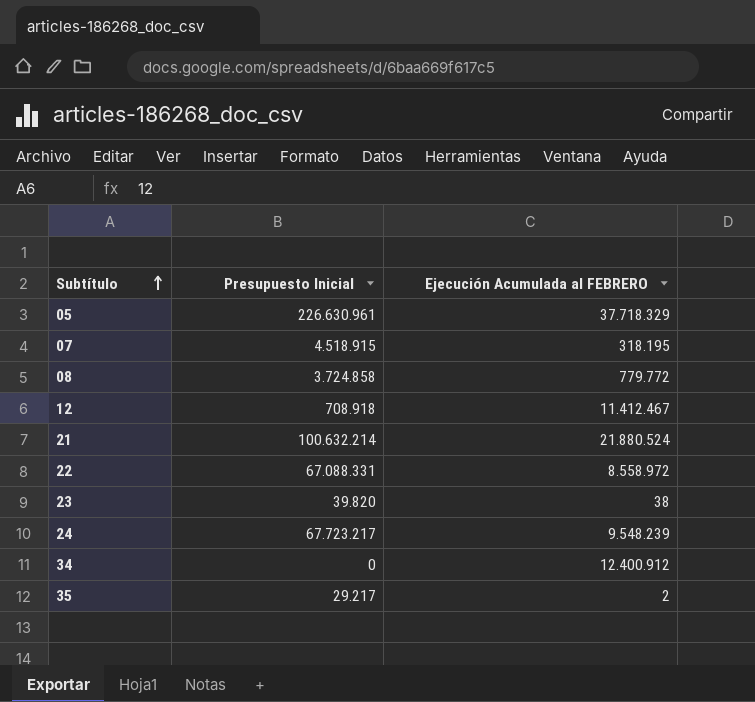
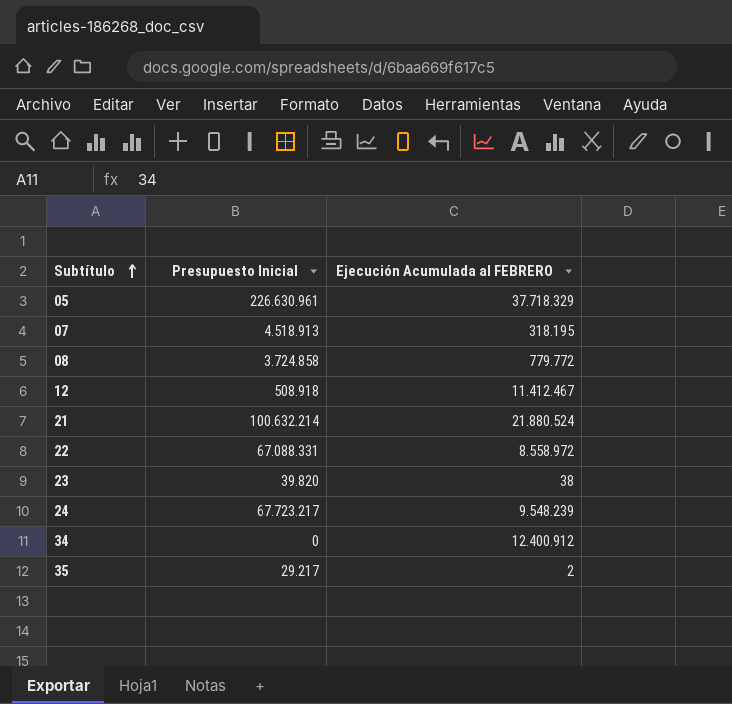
07 | Presupuesto Inicial: 4.518.915 -> 4.518.913
12 | Presupuesto Inicial: 708.918 -> 508.918

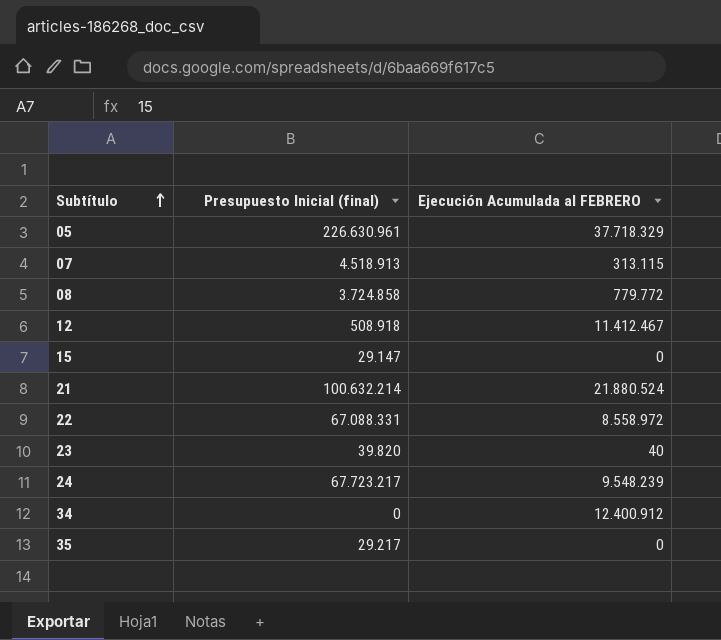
column name: Presupuesto Inicial -> Presupuesto Inicial (final)
07 | Ejecución Acumulada al FEBRERO: 318.195 -> 313.115
row 15: none -> 29.147 | 0
23 | Ejecución Acumulada al FEBRERO: 38 -> 40
35 | Ejecución Acumulada al FEBRERO: 2 -> 0

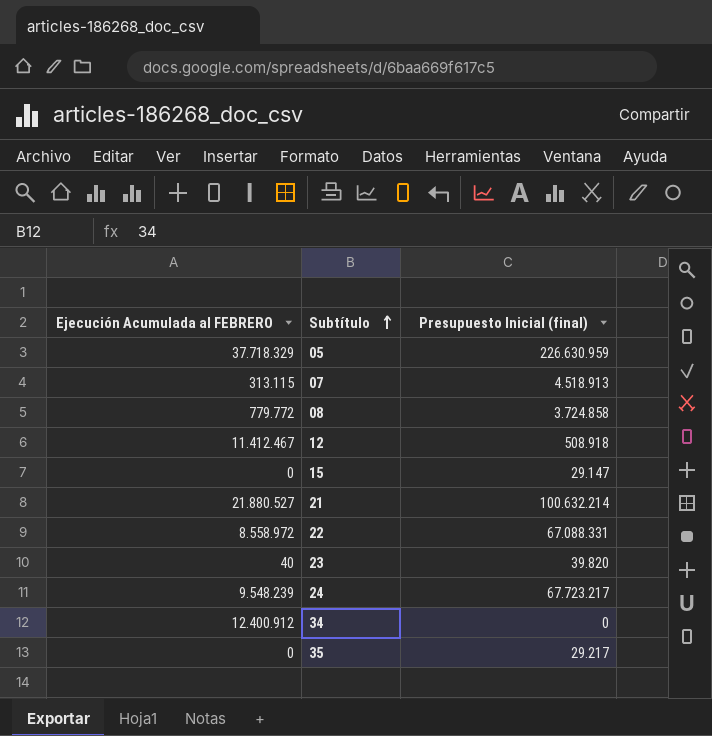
column Ejecución Acumulada al FEBRERO | position: 3 -> 1
05 | Presupuesto Inicial (final): 226.630.961 -> 226.630.959
21 | Ejecución Acumulada al FEBRERO: 21.880.524 -> 21.880.527

